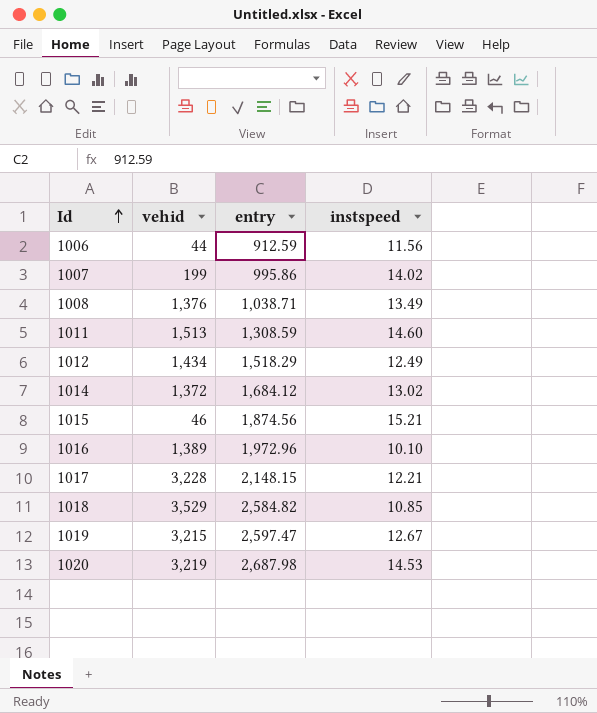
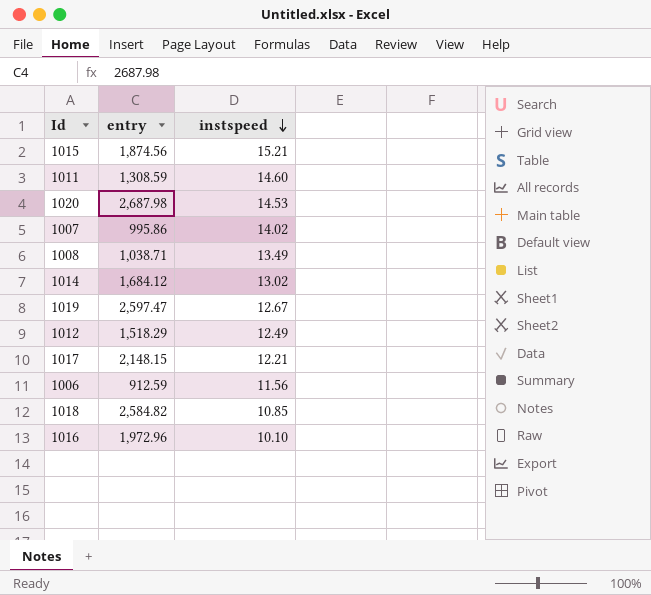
row order: Id ascending -> instspeed descending
column vehid | position: 2 -> none

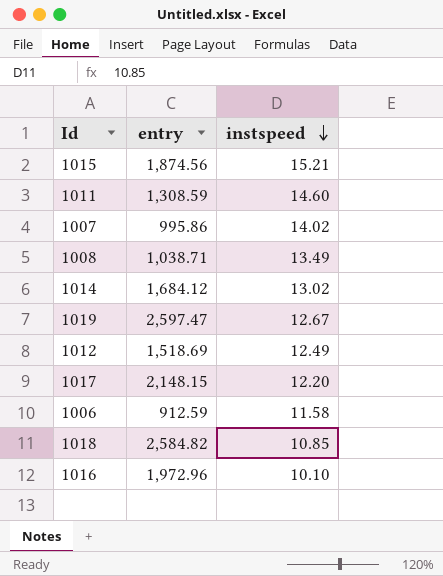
row 1020: 2,687.98 | 14.53 -> none
1012 | entry: 1,518.29 -> 1,518.69
1017 | instspeed: 12.21 -> 12.20
1006 | instspeed: 11.56 -> 11.58

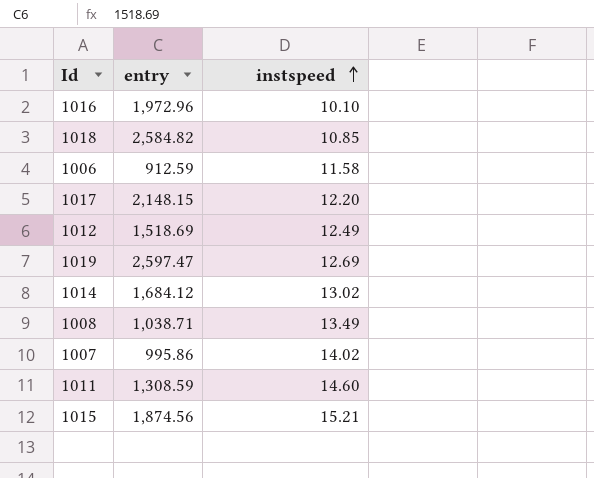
row order: instspeed descending -> instspeed ascending
1019 | instspeed: 12.67 -> 12.69

